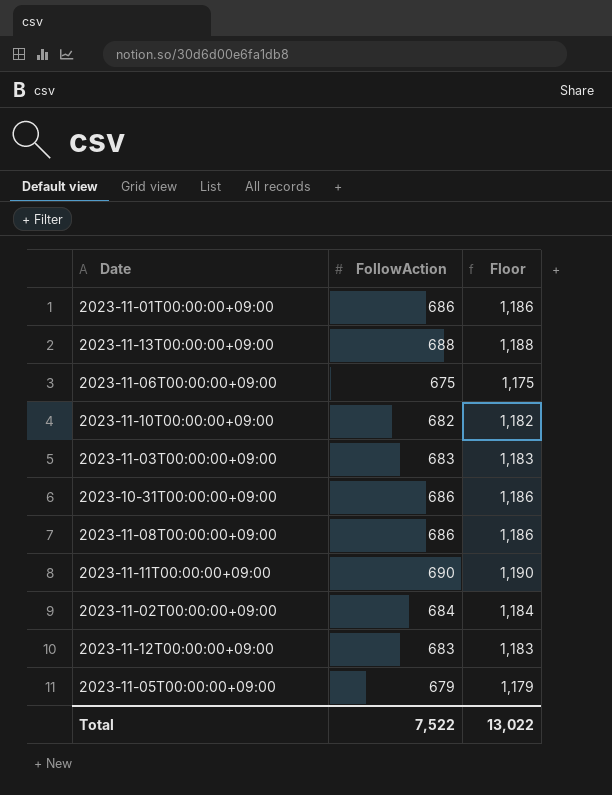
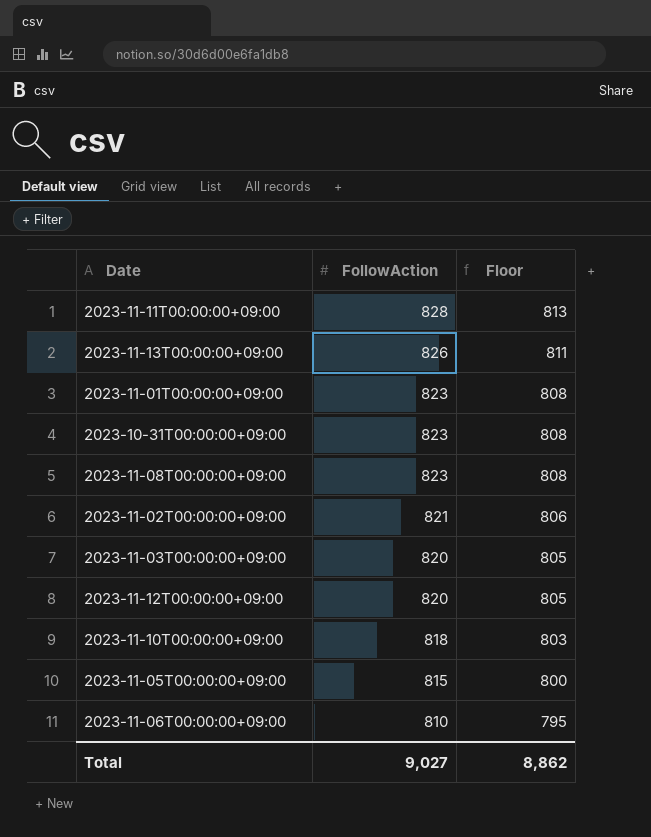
row order: none -> FollowAction descending
column Floor | formula: [FollowAction] + 500 -> [FollowAction] - 15
2023-11-11T00:00:00+09:00 | FollowAction: 690 -> 828
2023-11-13T00:00:00+09:00 | FollowAction: 688 -> 826
2023-11-01T00:00:00+09:00 | FollowAction: 686 -> 823
2023-10-31T00:00:00+09:00 | FollowAction: 686 -> 823
2023-11-08T00:00:00+09:00 | FollowAction: 686 -> 823
2023-11-02T00:00:00+09:00 | FollowAction: 684 -> 821
2023-11-03T00:00:00+09:00 | FollowAction: 683 -> 820
2023-11-12T00:00:00+09:00 | FollowAction: 683 -> 820
2023-11-10T00:00:00+09:00 | FollowAction: 682 -> 818
2023-11-05T00:00:00+09:00 | FollowAction: 679 -> 815
2023-11-06T00:00:00+09:00 | FollowAction: 675 -> 810
Total | FollowAction: 7,522 -> 9,027
Total | Floor: 13,022 -> 8,862

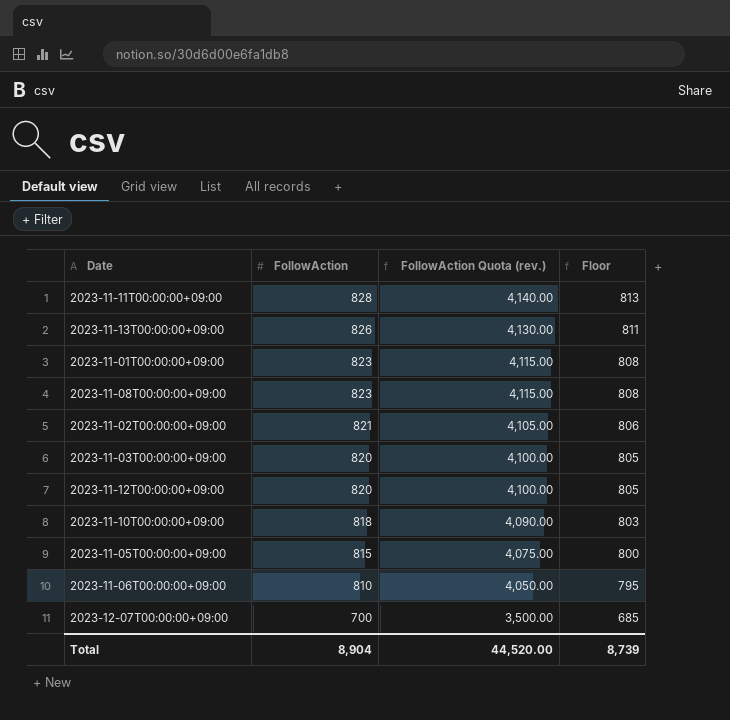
column FollowAction Quota (rev.) | formula: none -> [FollowAction] * 5
row 2023-10-31T00:00:00+09:00: 823 | 808 -> none
row 2023-12-07T00:00:00+09:00: none -> 700 | 3,500.00 | 685
Total | FollowAction: 9,027 -> 8,904
Total | Floor: 8,862 -> 8,739

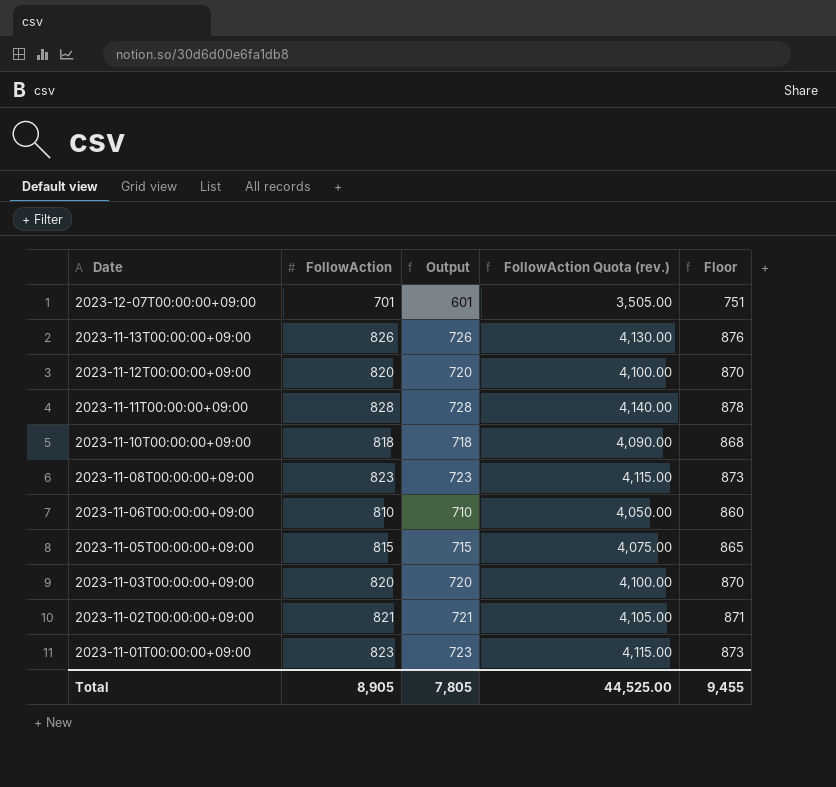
row order: FollowAction descending -> Date descending
column Output | formula: none -> [FollowAction] - 100
column Floor | formula: [FollowAction] - 15 -> [FollowAction] + 50
2023-12-07T00:00:00+09:00 | FollowAction: 700 -> 701
2023-12-07T00:00:00+09:00 | FollowAction Quota (rev.): 3,500.00 -> 3,505.00
Total | FollowAction: 8,904 -> 8,905
Total | FollowAction Quota (rev.): 44,520.00 -> 44,525.00
Total | Floor: 8,739 -> 9,455

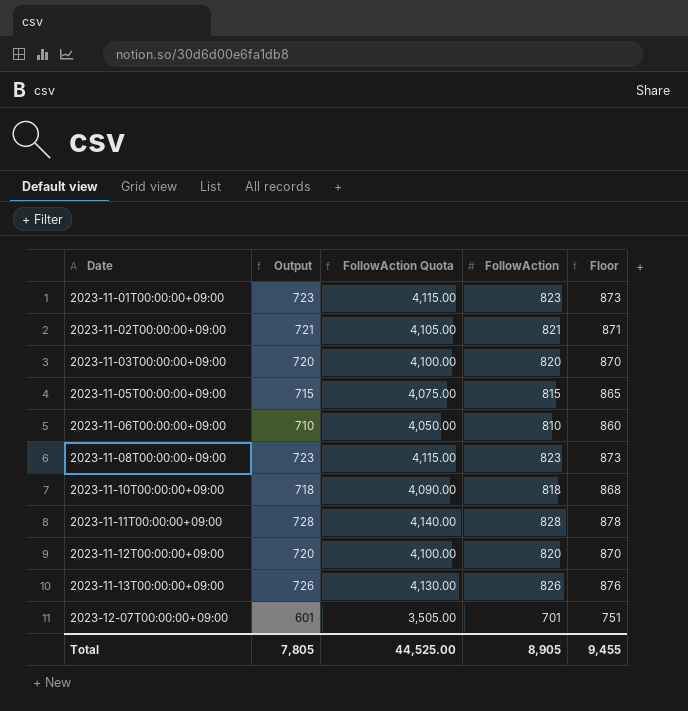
row order: Date descending -> Date ascending
column name: FollowAction Quota (rev.) -> FollowAction Quota
column FollowAction | position: 2 -> 4

